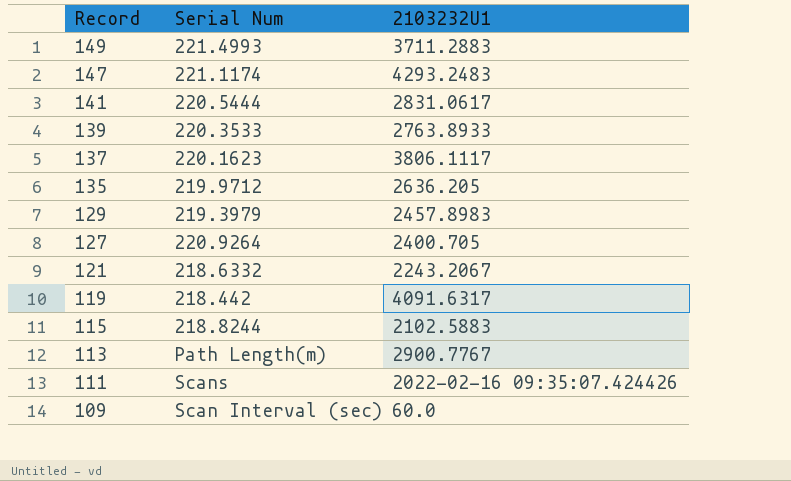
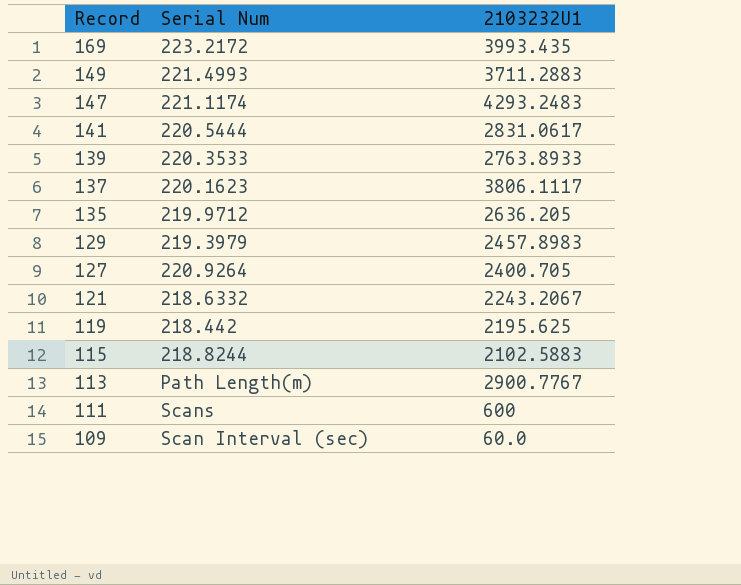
row 169: none -> 223.2172 | 3993.435
119 | 2103232U1: 4091.6317 -> 2195.625
111 | 2103232U1: 2022-02-16 09:35:07.424426 -> 600

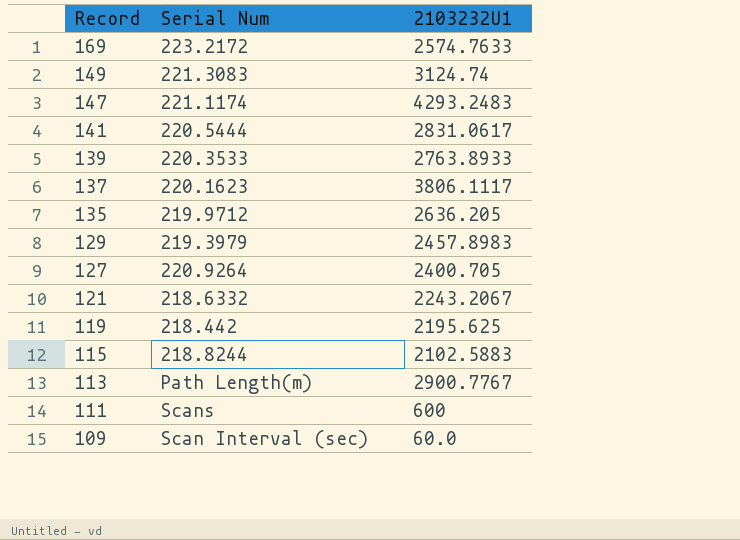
169 | 2103232U1: 3993.435 -> 2574.7633
149 | Serial Num: 221.4993 -> 221.3083
149 | 2103232U1: 3711.2883 -> 3124.74

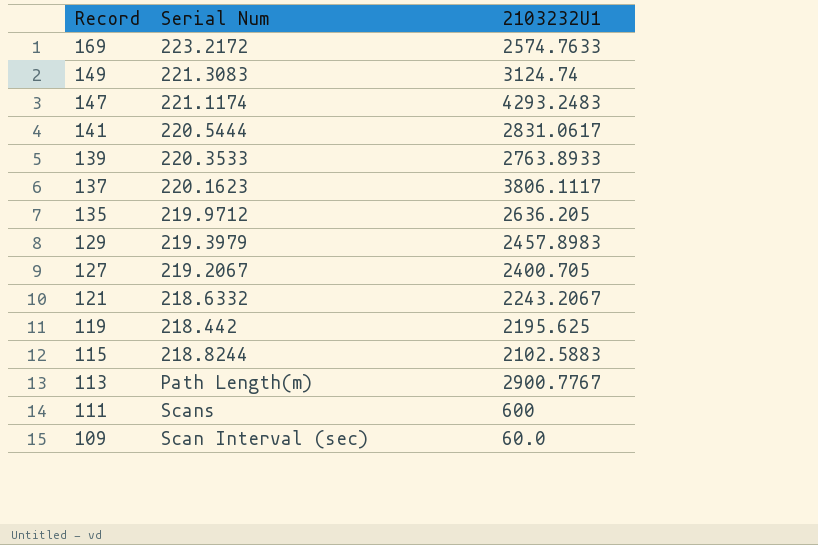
127 | Serial Num: 220.9264 -> 219.2067

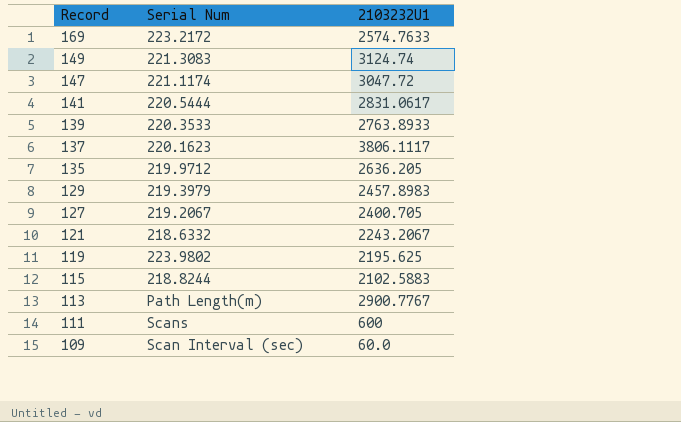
147 | 2103232U1: 4293.2483 -> 3047.72
119 | Serial Num: 218.442 -> 223.9802

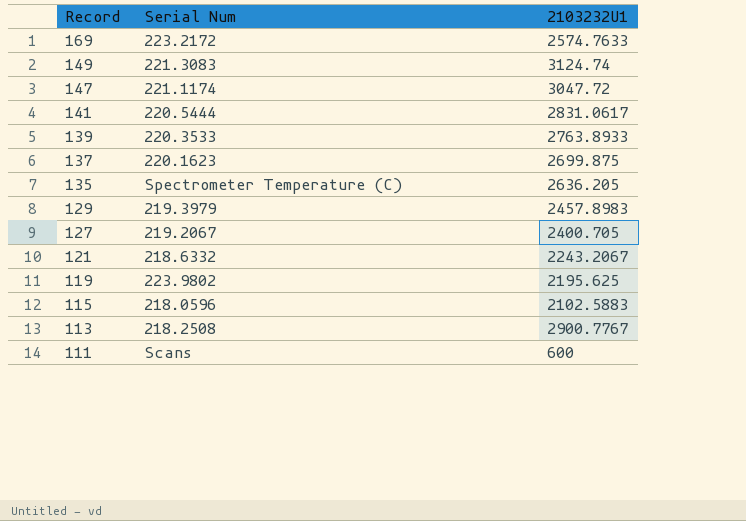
row 109: Scan Interval (sec) | 60.0 -> none
137 | 2103232U1: 3806.1117 -> 2699.875
135 | Serial Num: 219.9712 -> Spectrometer Temperature (C)
115 | Serial Num: 218.8244 -> 218.0596
113 | Serial Num: Path Length(m) -> 218.2508

